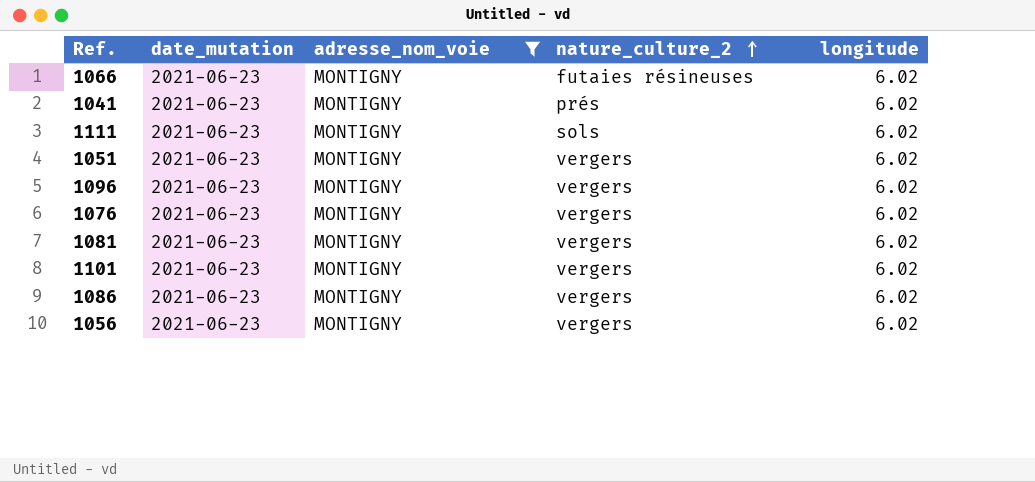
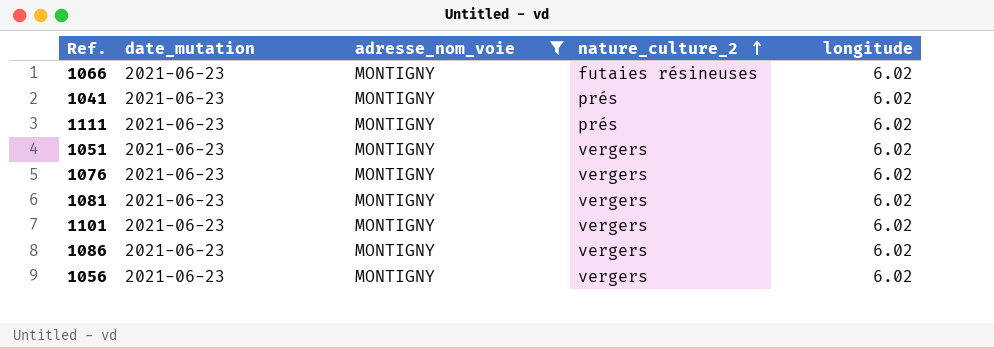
row 1096: 2021-06-23 | MONTIGNY | vergers | 6.02 -> none
1111 | nature_culture_2: sols -> prés

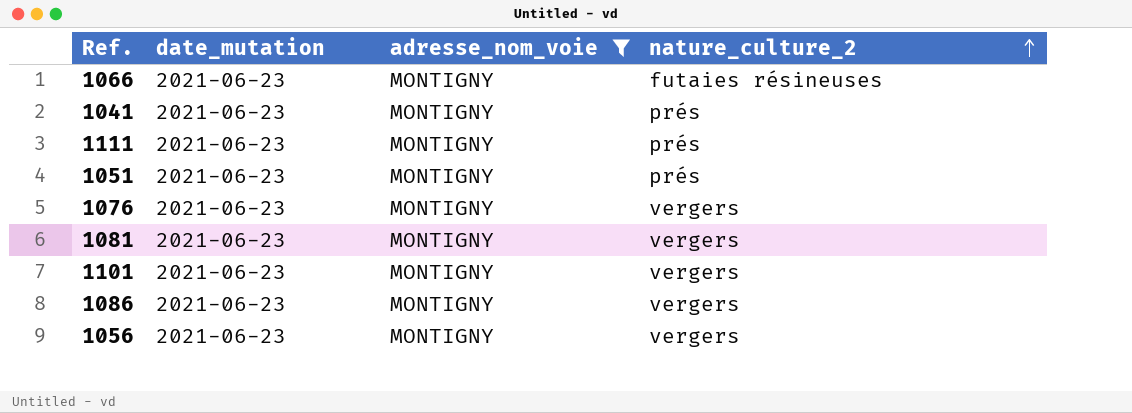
column longitude | position: 5 -> none
1051 | nature_culture_2: vergers -> prés

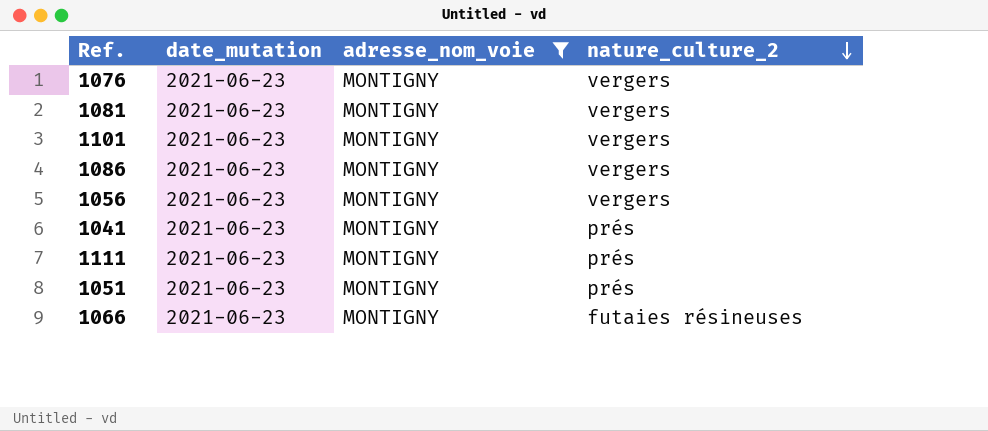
row order: nature_culture_2 ascending -> nature_culture_2 descending

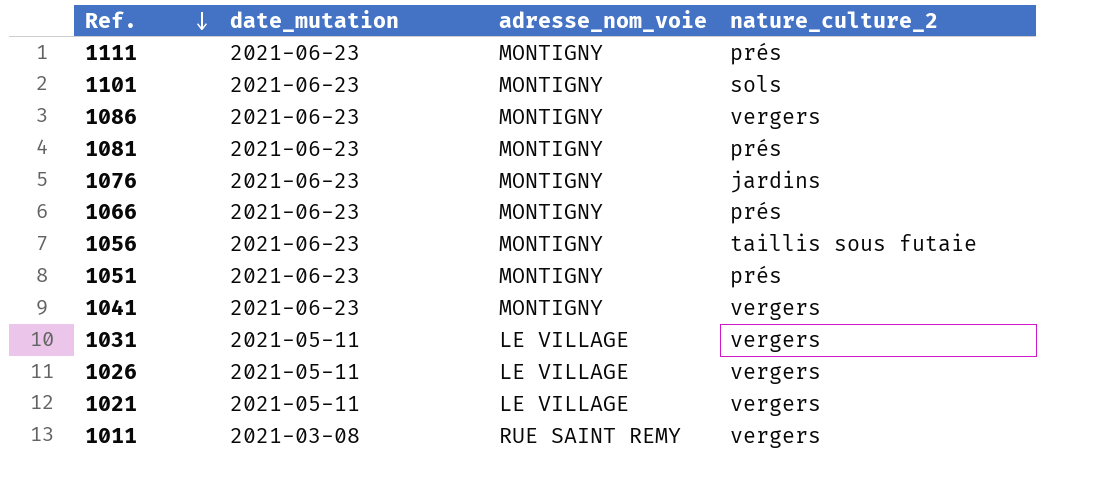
filter: adresse_nom_voie = MONTIGNY -> none
row order: nature_culture_2 descending -> Ref. descending
1101 | nature_culture_2: vergers -> sols
1081 | nature_culture_2: vergers -> prés
1076 | nature_culture_2: vergers -> jardins
1066 | nature_culture_2: futaies résineuses -> prés
1056 | nature_culture_2: vergers -> taillis sous futaie
1041 | nature_culture_2: prés -> vergers

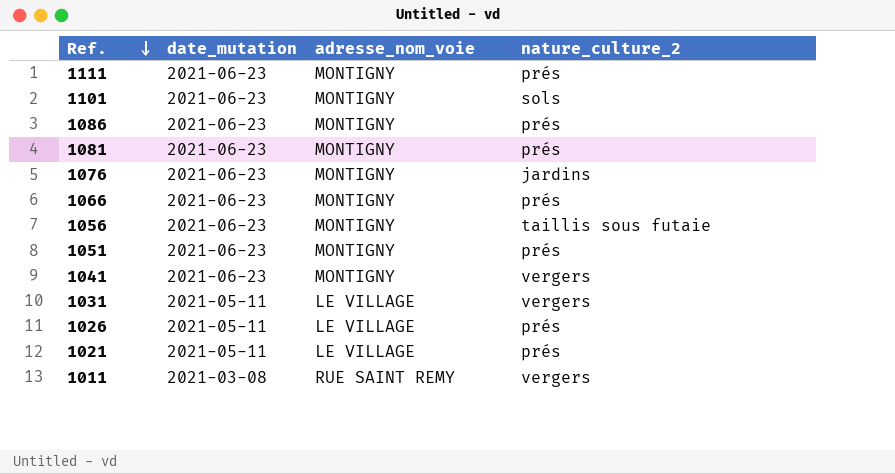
1086 | nature_culture_2: vergers -> prés
1026 | nature_culture_2: vergers -> prés
1021 | nature_culture_2: vergers -> prés

